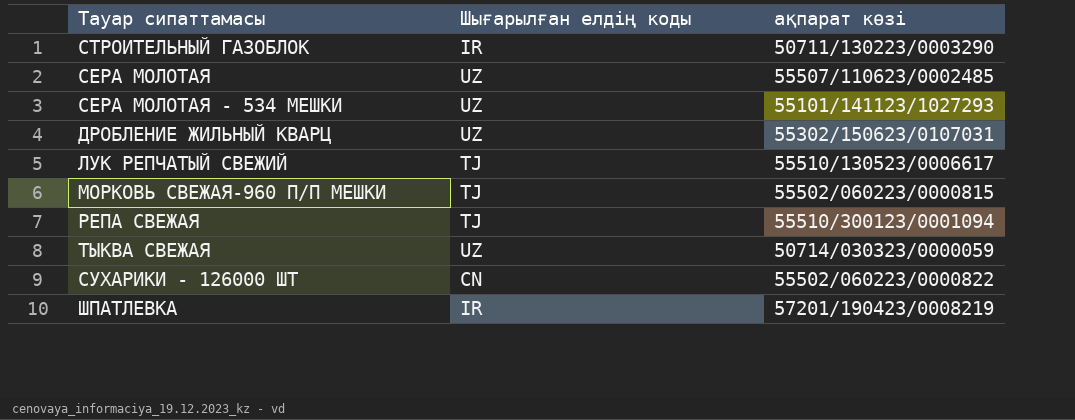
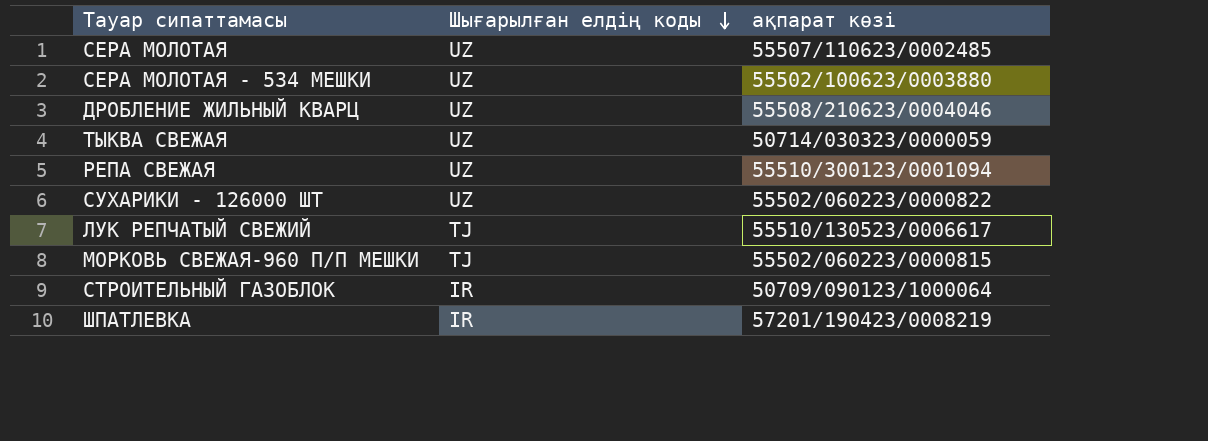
row order: none -> Шығарылған елдің коды descending
СЕРА МОЛОТАЯ - 534 МЕШКИ | ақпарат көзі: 55101/141123/1027293 -> 55502/100623/0003880
ДРОБЛЕНИЕ ЖИЛЬНЫЙ КВАРЦ | ақпарат көзі: 55302/150623/0107031 -> 55508/210623/0004046
РЕПА СВЕЖАЯ | Шығарылған елдің коды: TJ -> UZ
СУХАРИКИ - 126000 ШТ | Шығарылған елдің коды: CN -> UZ
СТРОИТЕЛЬНЫЙ ГАЗОБЛОК | ақпарат көзі: 50711/130223/0003290 -> 50709/090123/1000064

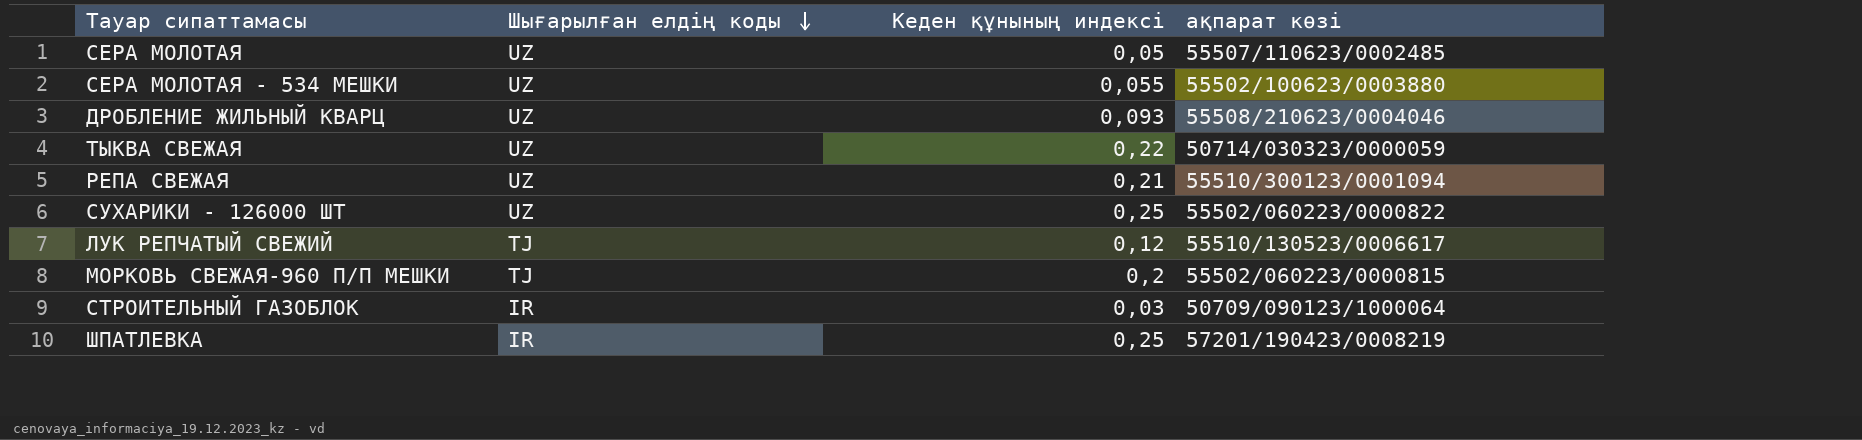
column Кеден құнының индексі | position: none -> 3

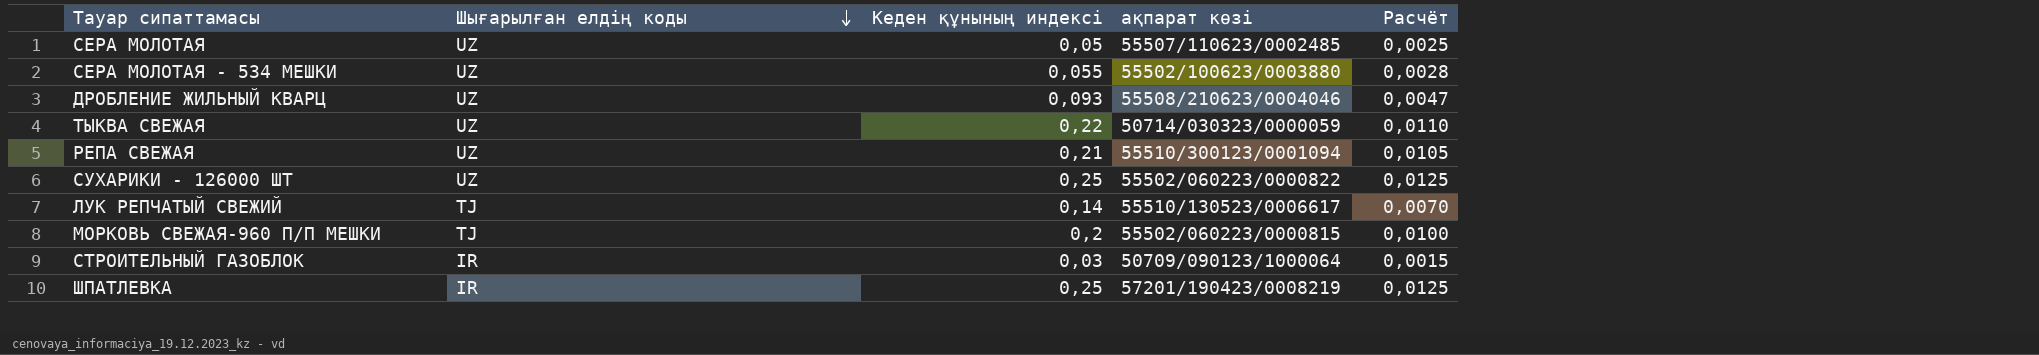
column Расчёт | formula: none -> [Кеден құнының индексі] * 0,05
ЛУК РЕПЧАТЫЙ СВЕЖИЙ | Кеден құнының индексі: 0,12 -> 0,14

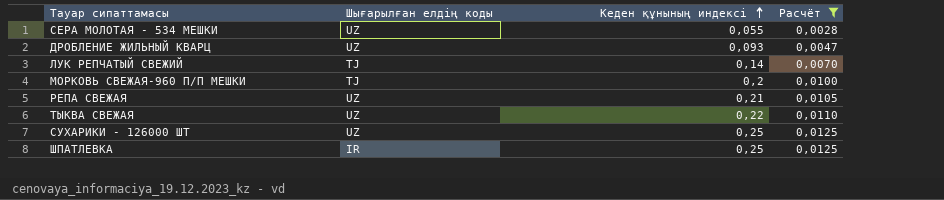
filter: none -> Расчёт >= 0,0028
row order: Шығарылған елдің коды descending -> Кеден құнының индексі ascending
column ақпарат көзі | position: 4 -> none

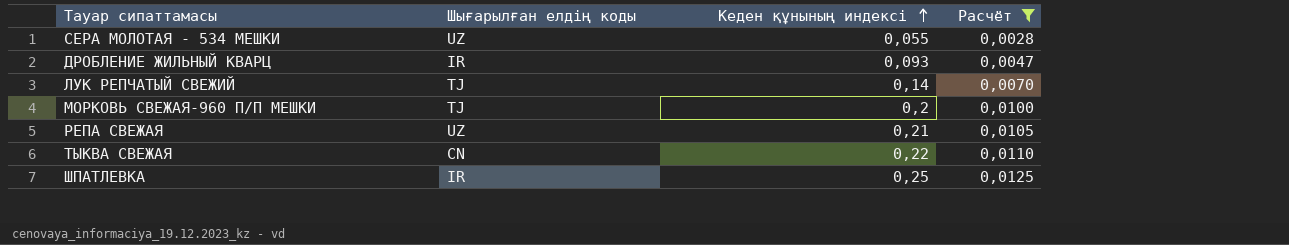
row СУХАРИКИ - 126000 ШТ: UZ | 0,25 | 0,0125 -> none
ДРОБЛЕНИЕ ЖИЛЬНЫЙ КВАРЦ | Шығарылған елдің коды: UZ -> IR
ТЫКВА СВЕЖАЯ | Шығарылған елдің коды: UZ -> CN

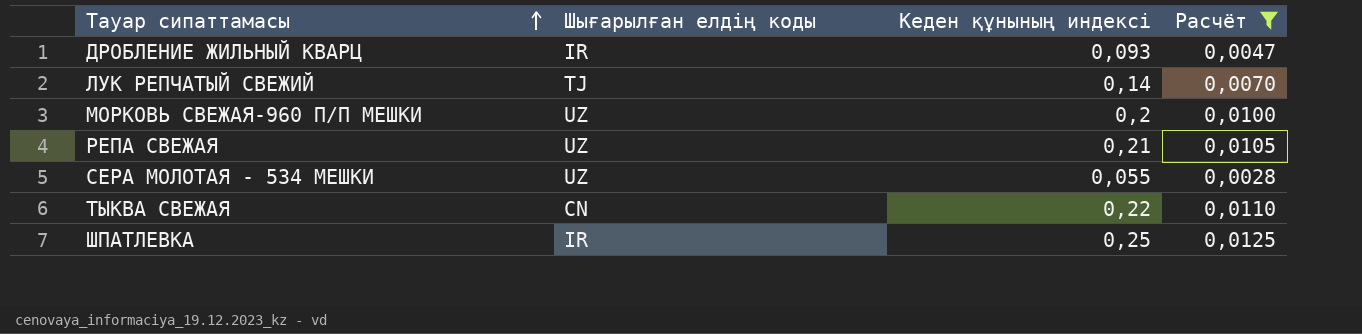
row order: Кеден құнының индексі ascending -> Тауар сипаттамасы ascending
МОРКОВЬ СВЕЖАЯ-960 П/П МЕШКИ | Шығарылған елдің коды: TJ -> UZ

